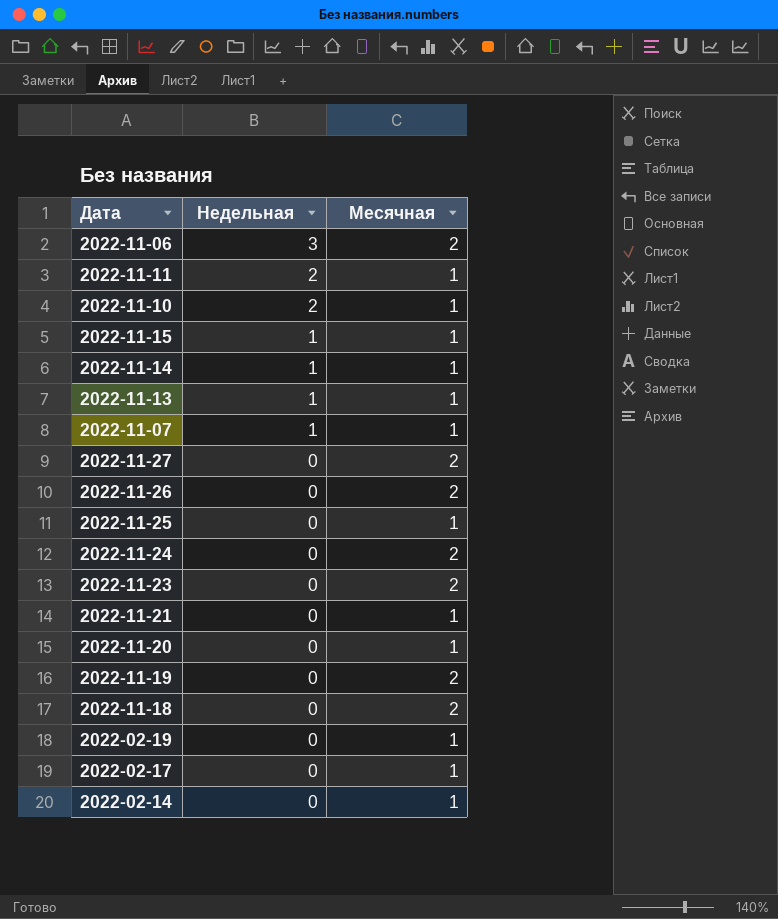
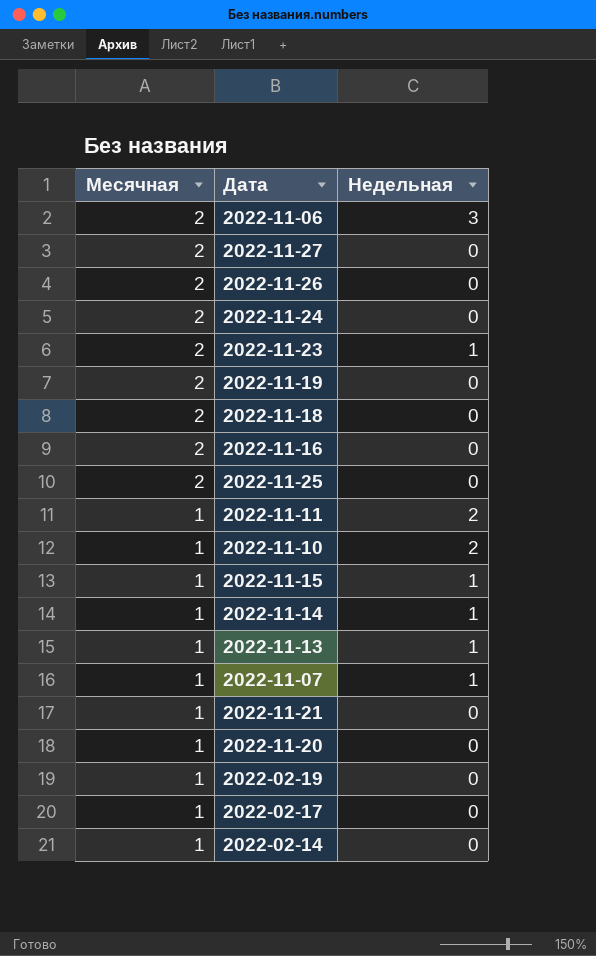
row order: Недельная descending -> Месячная descending
column Месячная | position: 3 -> 1
2022-11-23 | Недельная: 0 -> 1
row 2022-11-16: none -> 2 | 0
2022-11-25 | Месячная: 1 -> 2

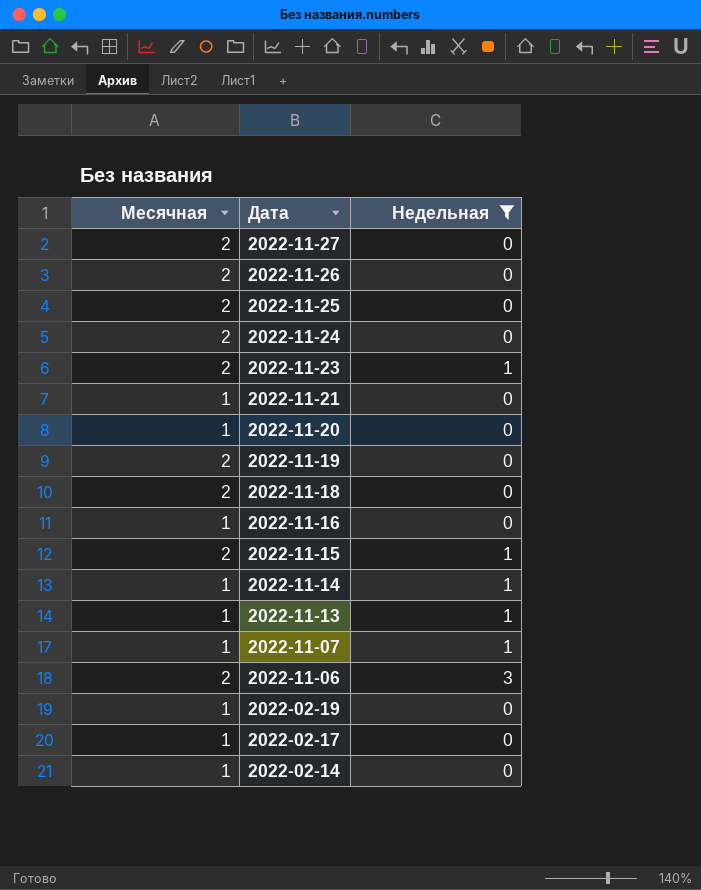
filter: none -> Недельная != 2
row order: Месячная descending -> Дата descending
2022-11-16 | Месячная: 2 -> 1
2022-11-15 | Месячная: 1 -> 2

